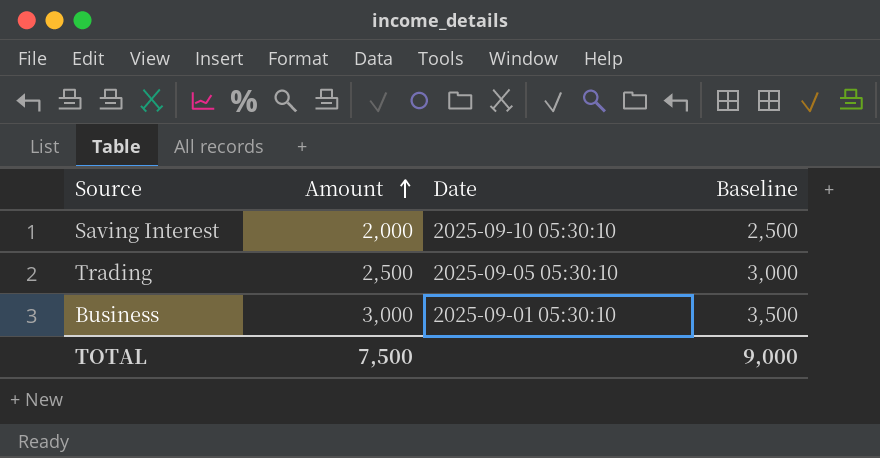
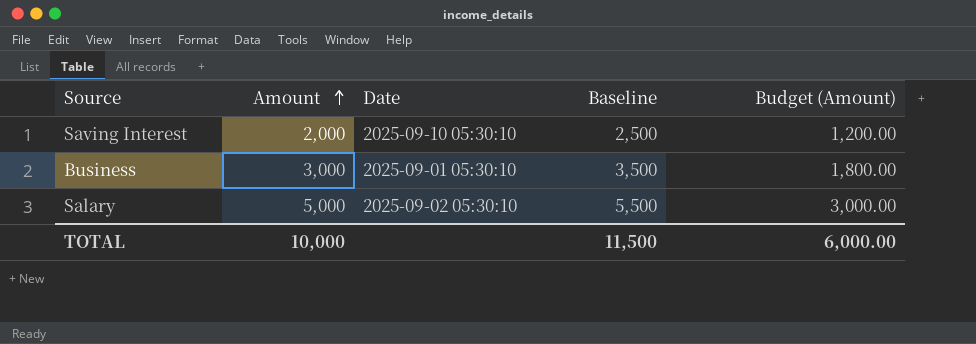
column Budget (Amount) | formula: none -> [Amount] * 0.6
row Trading: 2,500 | 2025-09-05 05:30:10 | 3,000 -> none
row Salary: none -> 5,000 | 2025-09-02 05:30:10 | 5,500 | 3,000.00
TOTAL | Amount: 7,500 -> 10,000
TOTAL | Baseline: 9,000 -> 11,500

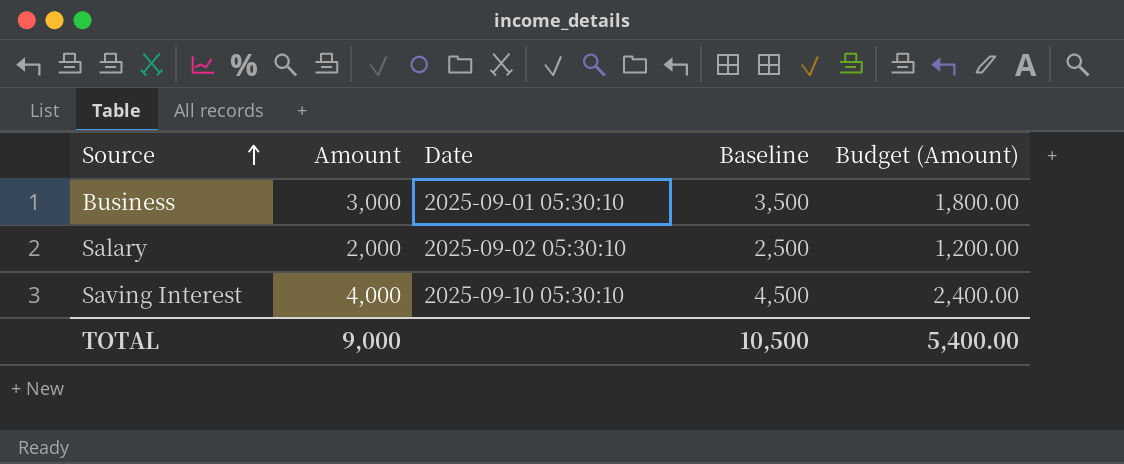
row order: Amount ascending -> Source ascending
Salary | Amount: 5,000 -> 2,000
Salary | Baseline: 5,500 -> 2,500
Salary | Budget (Amount): 3,000.00 -> 1,200.00
Saving Interest | Amount: 2,000 -> 4,000
Saving Interest | Baseline: 2,500 -> 4,500
Saving Interest | Budget (Amount): 1,200.00 -> 2,400.00
TOTAL | Amount: 10,000 -> 9,000
TOTAL | Baseline: 11,500 -> 10,500
TOTAL | Budget (Amount): 6,000.00 -> 5,400.00

